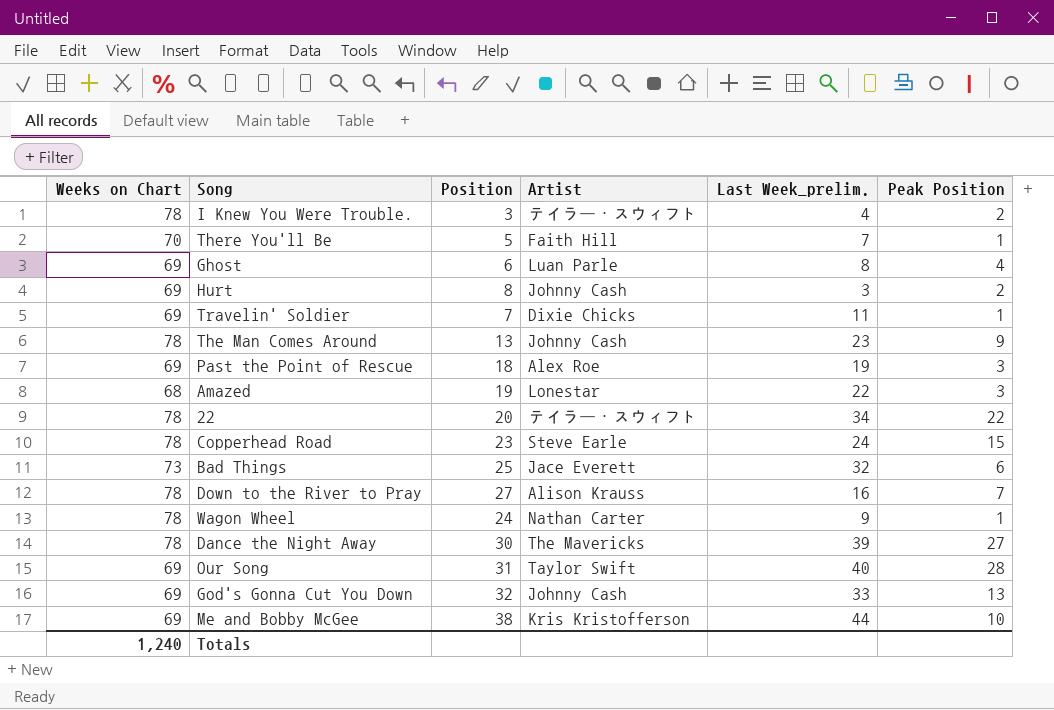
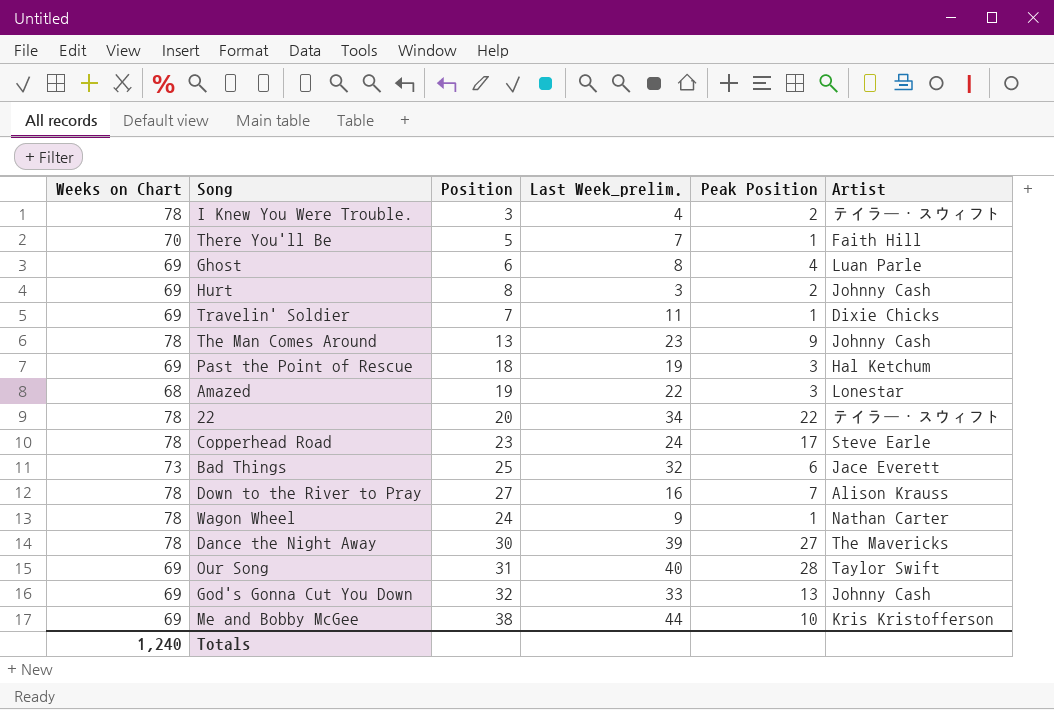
column Artist | position: 4 -> 6
Past the Point of Rescue | Artist: Alex Roe -> Hal Ketchum
Copperhead Road | Peak Position: 15 -> 17

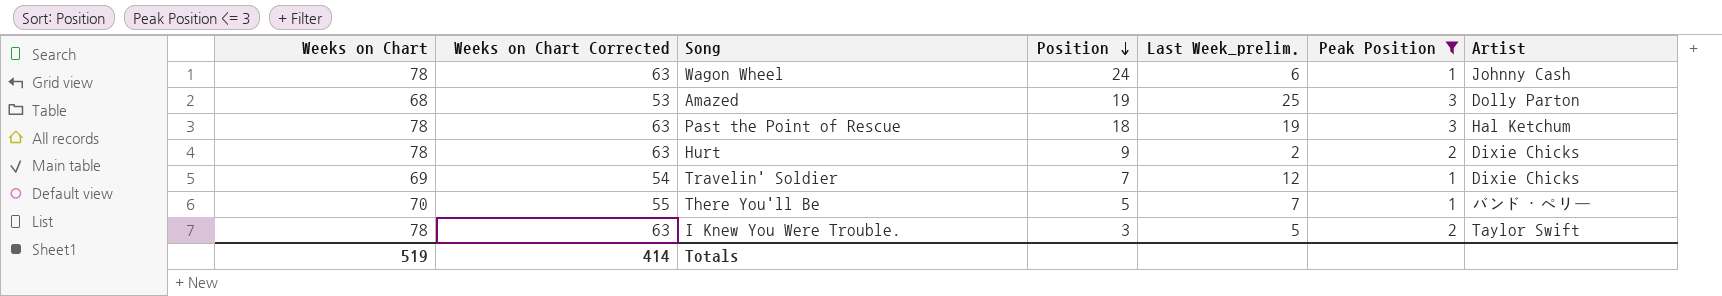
filter: none -> Peak Position <= 3
row order: none -> Position descending
column Weeks on Chart Corrected | formula: none -> [Weeks on Chart] - 15
Wagon Wheel | Last Week_prelim.: 9 -> 6
Wagon Wheel | Artist: Nathan Carter -> Johnny Cash
Amazed | Last Week_prelim.: 22 -> 25
Amazed | Artist: Lonestar -> Dolly Parton
Past the Point of Rescue | Weeks on Chart: 69 -> 78
Hurt | Weeks on Chart: 69 -> 78
Hurt | Position: 8 -> 9
Hurt | Last Week_prelim.: 3 -> 2
Hurt | Artist: Johnny Cash -> Dixie Chicks
Travelin' Soldier | Last Week_prelim.: 11 -> 12
There You'll Be | Artist: Faith Hill -> バンド・ペリー
I Knew You Were Trouble. | Last Week_prelim.: 4 -> 5
I Knew You Were Trouble. | Artist: テイラー・スウィフト -> Taylor Swift
Totals | Weeks on Chart: 1,240 -> 519

